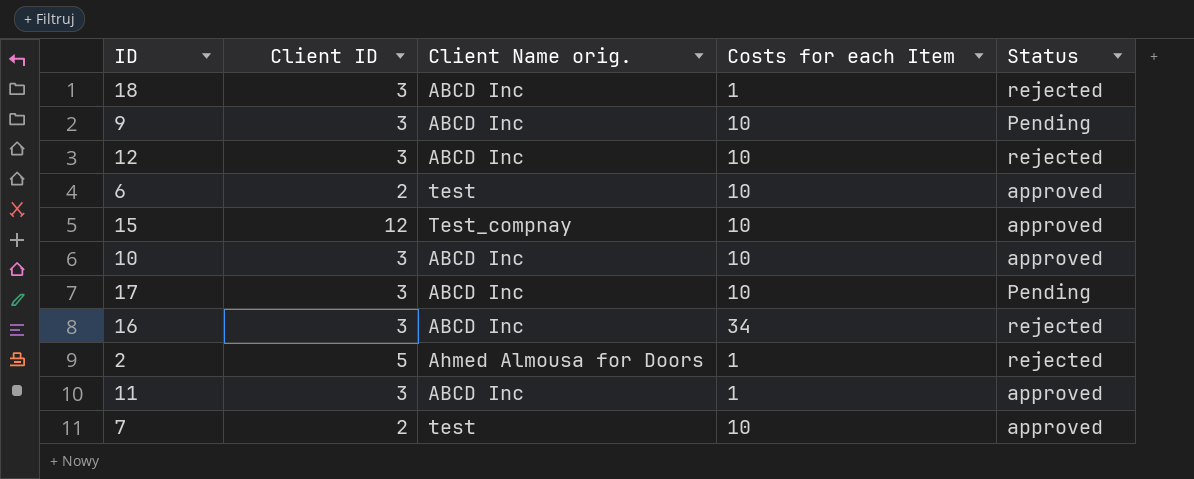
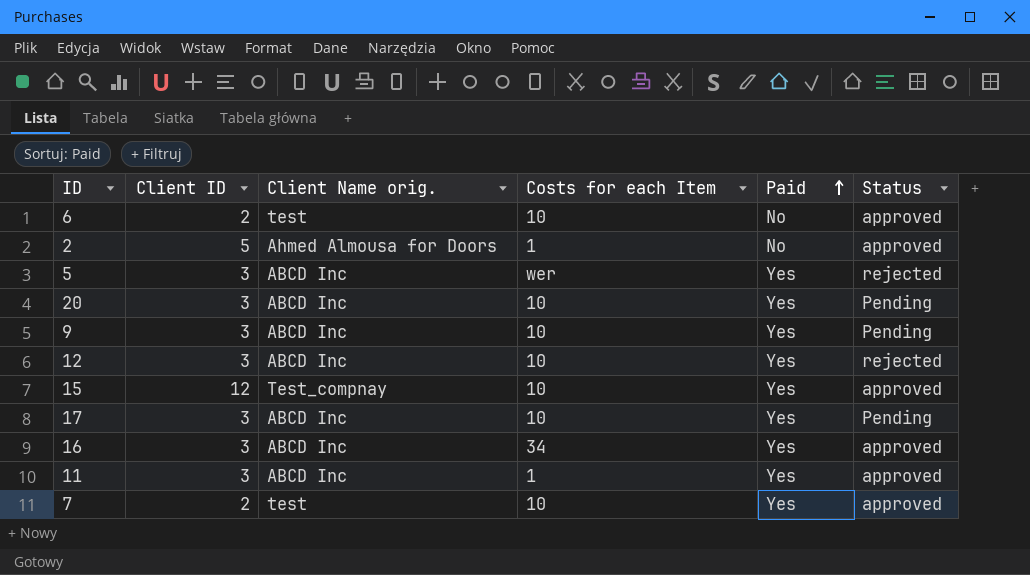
row order: none -> Paid ascending
column Paid | position: none -> 5
row 18: 3 | ABCD Inc | 1 | rejected -> none
row 10: 3 | ABCD Inc | 10 | approved -> none
2 | Status: rejected -> approved
row 5: none -> 3 | ABCD Inc | wer | Yes | rejected
row 20: none -> 3 | ABCD Inc | 10 | Yes | Pending
16 | Status: rejected -> approved

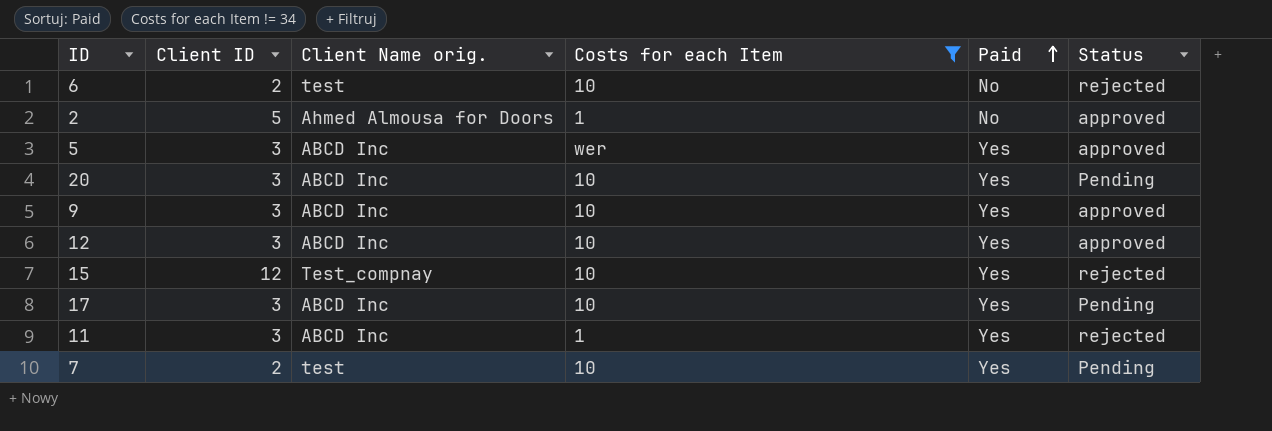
filter: none -> Costs for each Item != 34
6 | Status: approved -> rejected
5 | Status: rejected -> approved
9 | Status: Pending -> approved
12 | Status: rejected -> approved
15 | Status: approved -> rejected
11 | Status: approved -> rejected
7 | Status: approved -> Pending

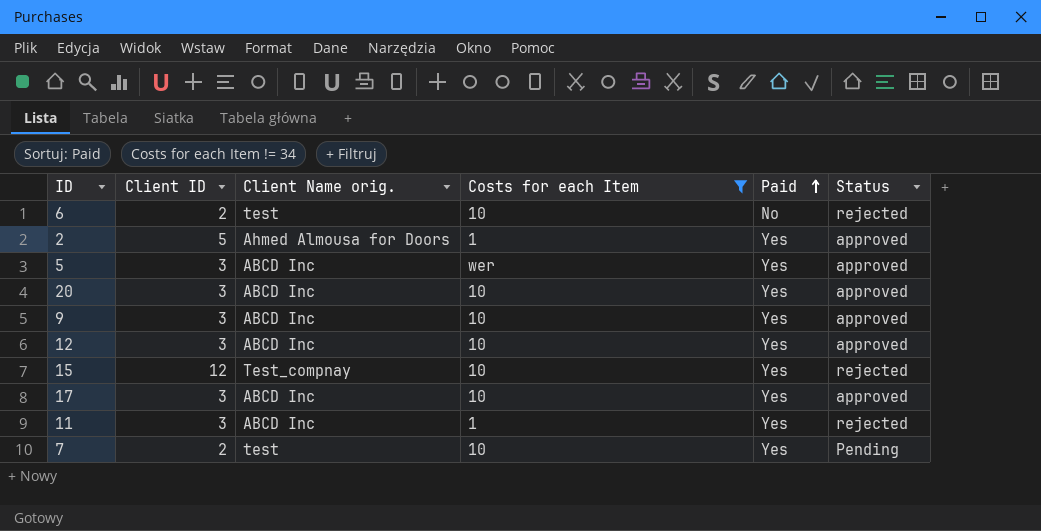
2 | Paid: No -> Yes
20 | Status: Pending -> approved
17 | Status: Pending -> approved

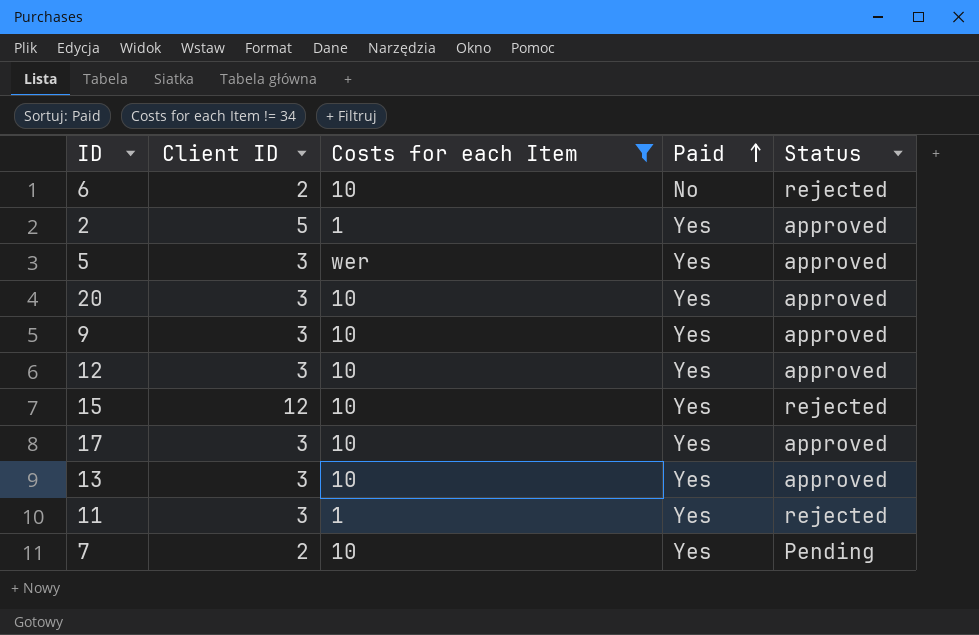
column Client Name orig. | position: 3 -> none
row 13: none -> 3 | 10 | Yes | approved

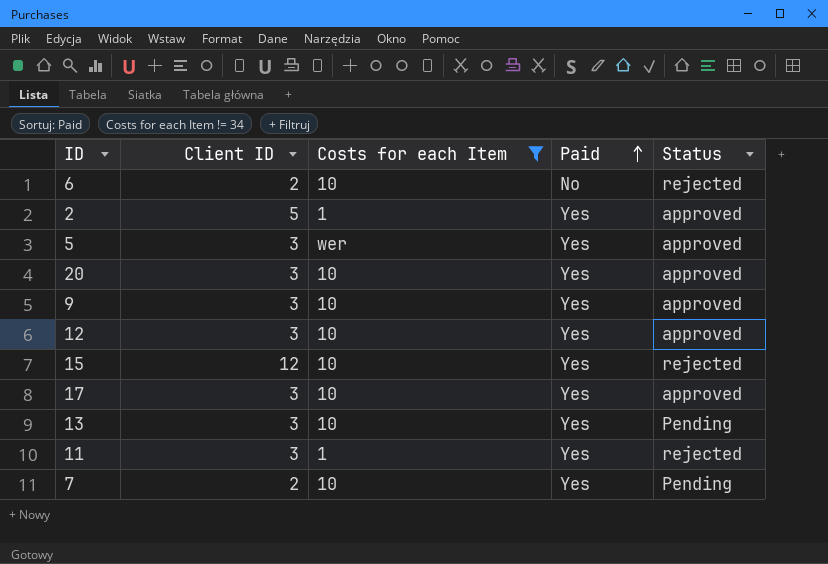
13 | Status: approved -> Pending

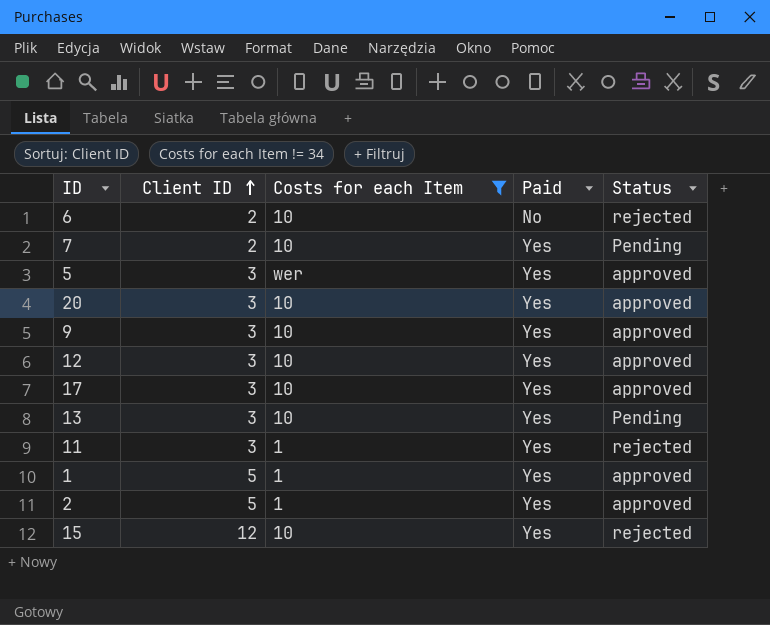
row order: Paid ascending -> Client ID ascending
row 1: none -> 5 | 1 | Yes | approved

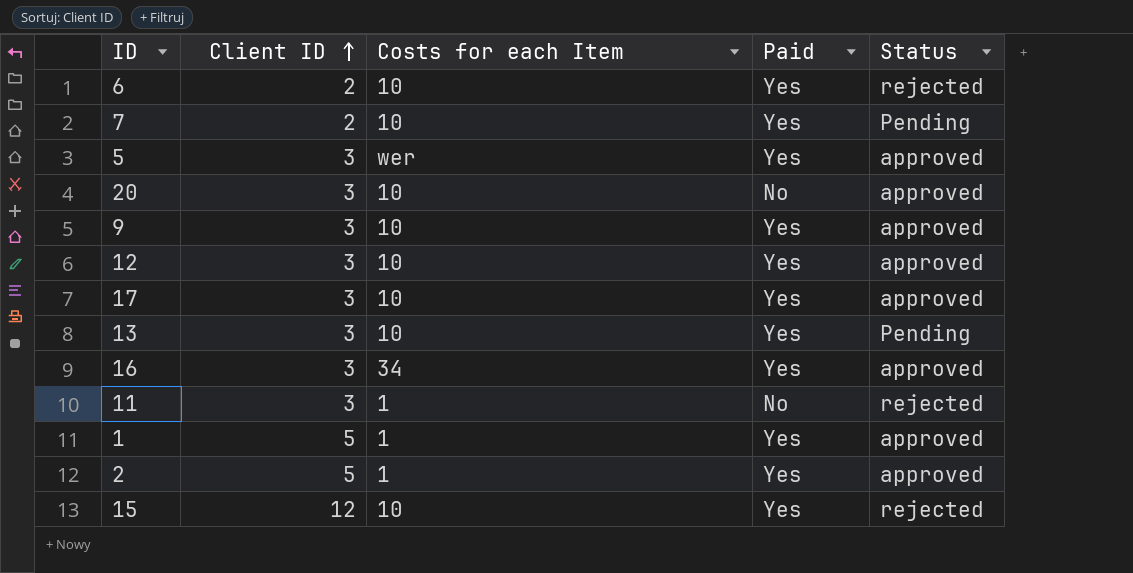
filter: Costs for each Item != 34 -> none
6 | Paid: No -> Yes
20 | Paid: Yes -> No
11 | Paid: Yes -> No

